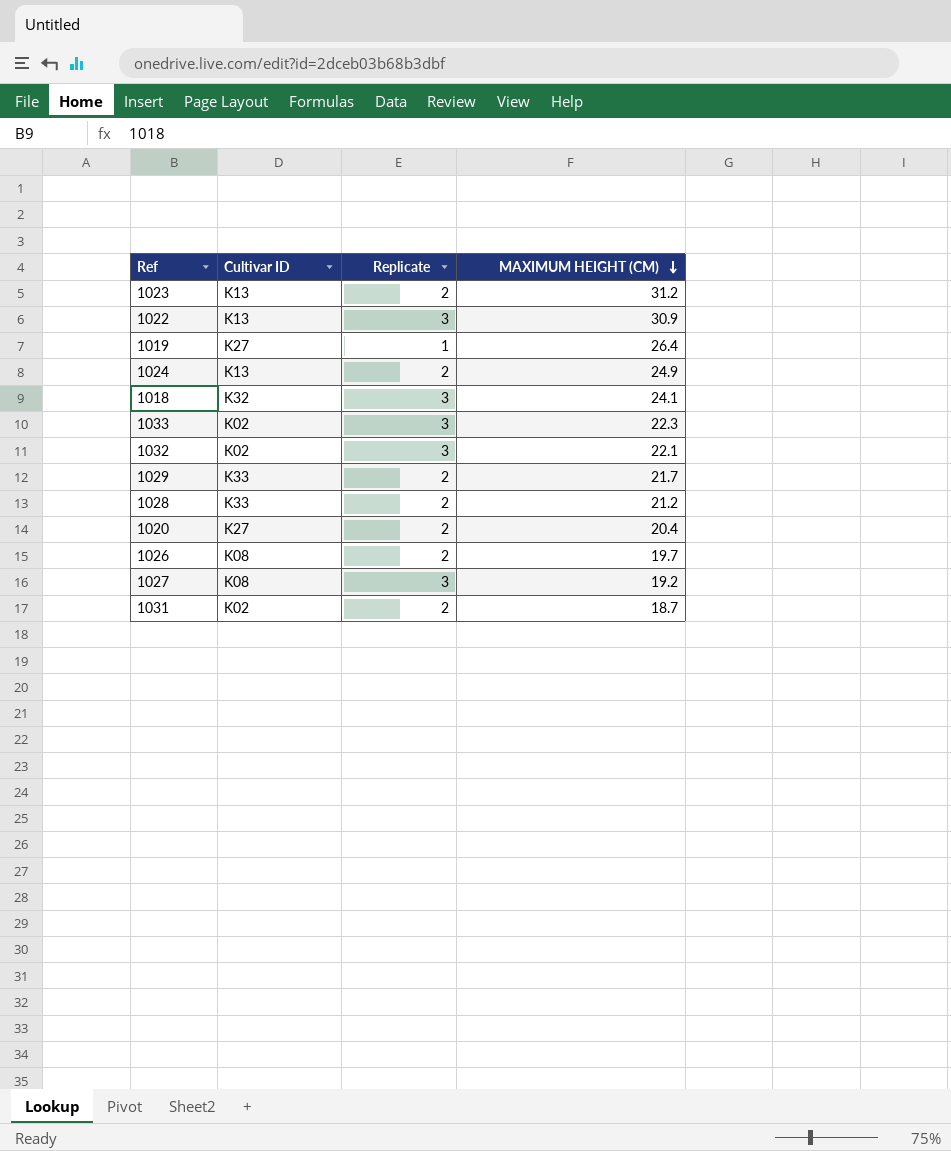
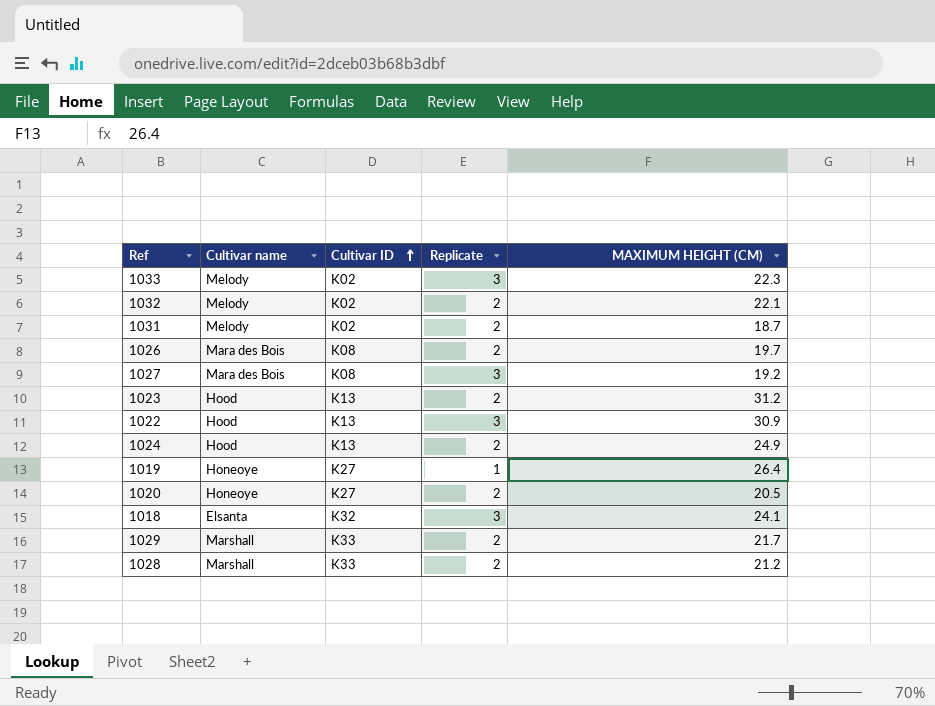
row order: MAXIMUM HEIGHT (CM) descending -> Cultivar ID ascending
column Cultivar name | position: none -> 2
1032 | Replicate: 3 -> 2
1020 | MAXIMUM HEIGHT (CM): 20.4 -> 20.5

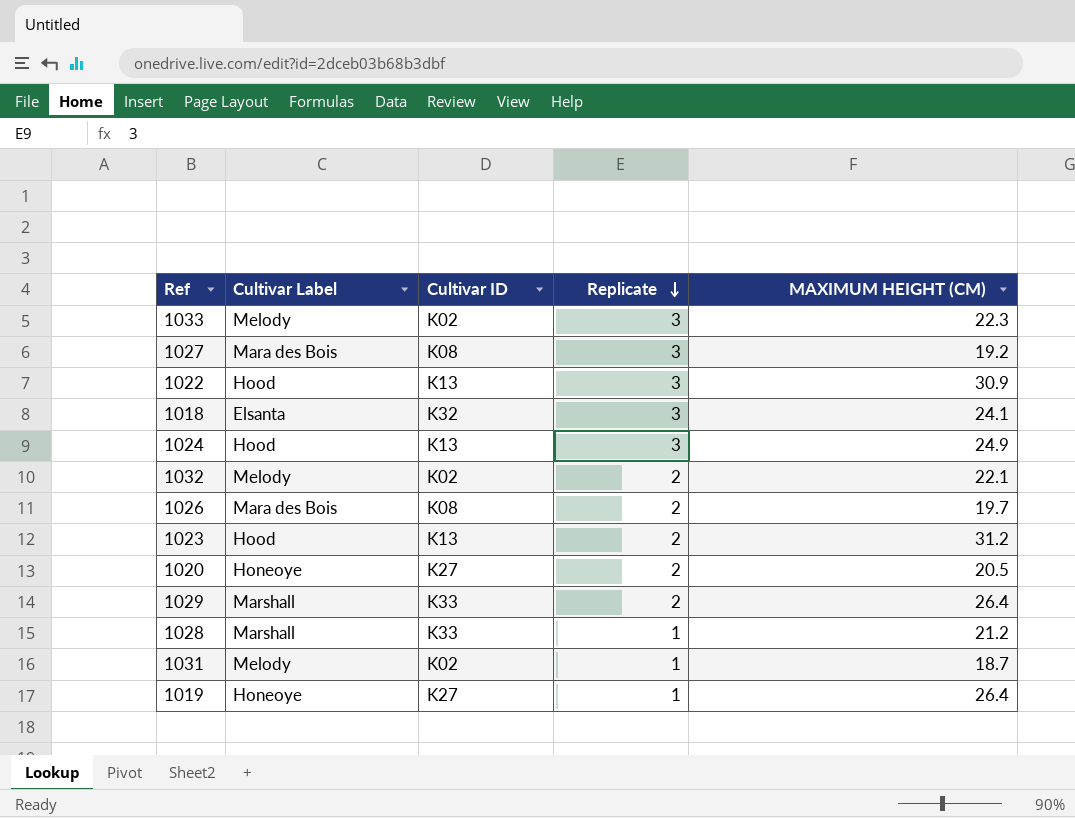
row order: Cultivar ID ascending -> Replicate descending
column name: Cultivar name -> Cultivar Label
1024 | Replicate: 2 -> 3
1029 | MAXIMUM HEIGHT (CM): 21.7 -> 26.4
1028 | Replicate: 2 -> 1
1031 | Replicate: 2 -> 1

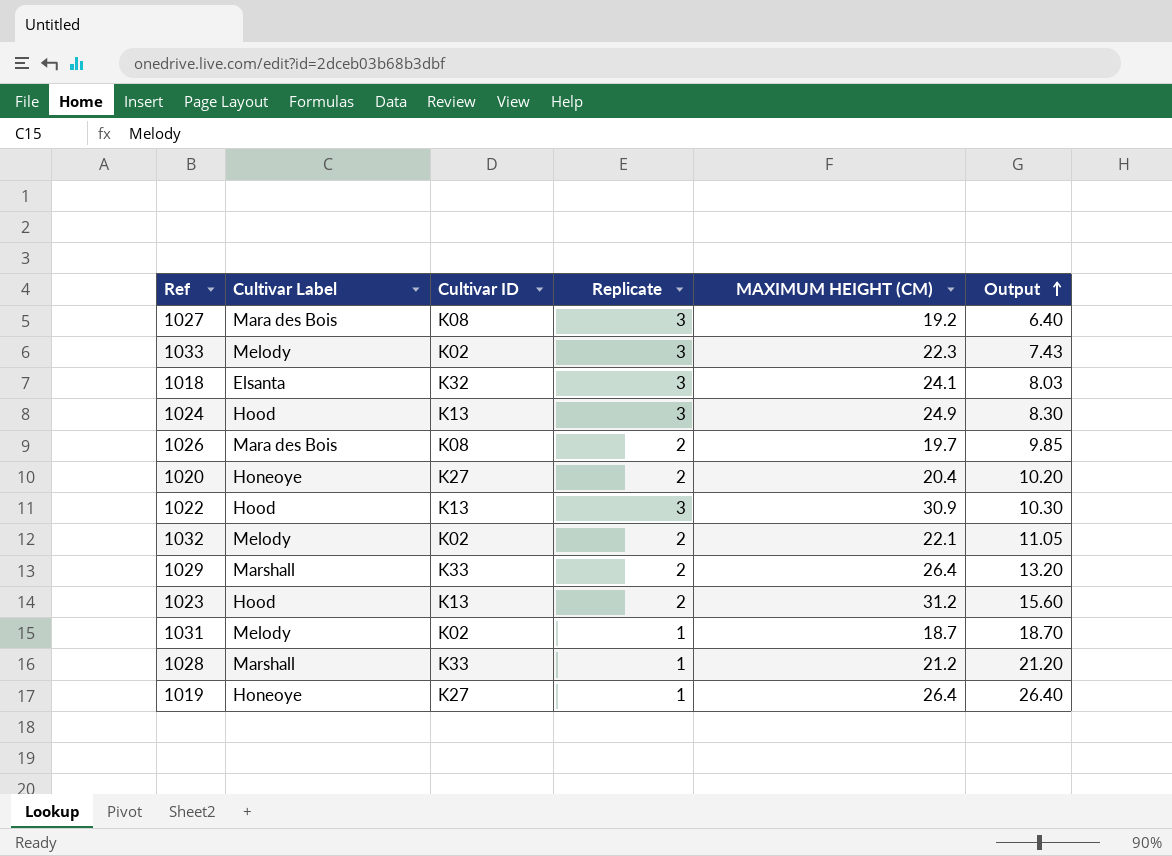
row order: Replicate descending -> Output ascending
column Output | formula: none -> [MAXIMUM HEIGHT (CM)] / [Replicate]
1020 | MAXIMUM HEIGHT (CM): 20.5 -> 20.4

